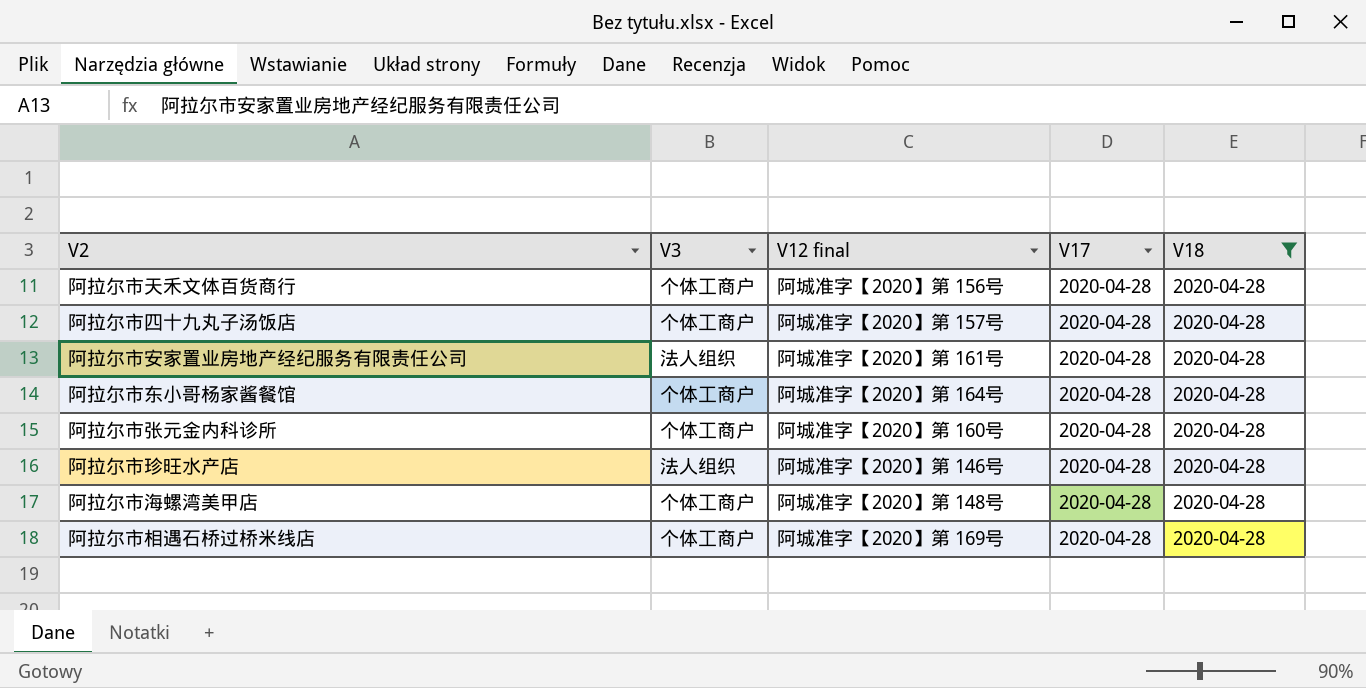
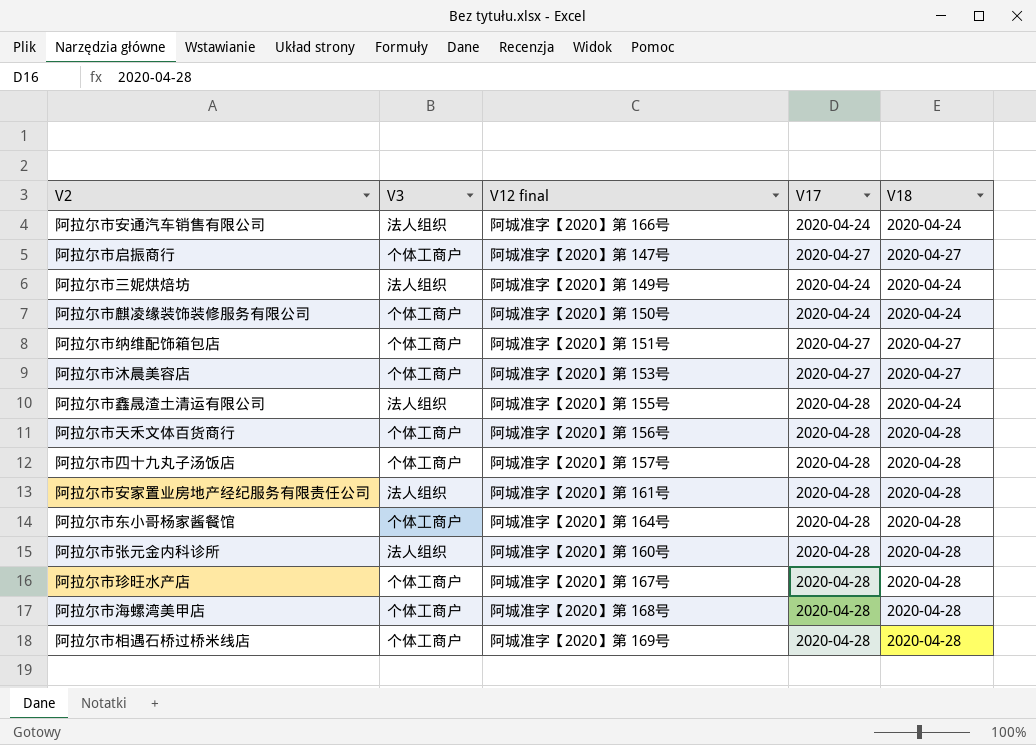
filter: V18 = 2020-04-28 -> none
阿拉尔市张元金内科诊所 | V3: 个体工商户 -> 法人组织
阿拉尔市珍旺水产店 | V3: 法人组织 -> 个体工商户
阿拉尔市珍旺水产店 | V12 final: 阿城准字【2020】第 146号 -> 阿城准字【2020】第 167号
阿拉尔市海螺湾美甲店 | V12 final: 阿城准字【2020】第 148号 -> 阿城准字【2020】第 168号

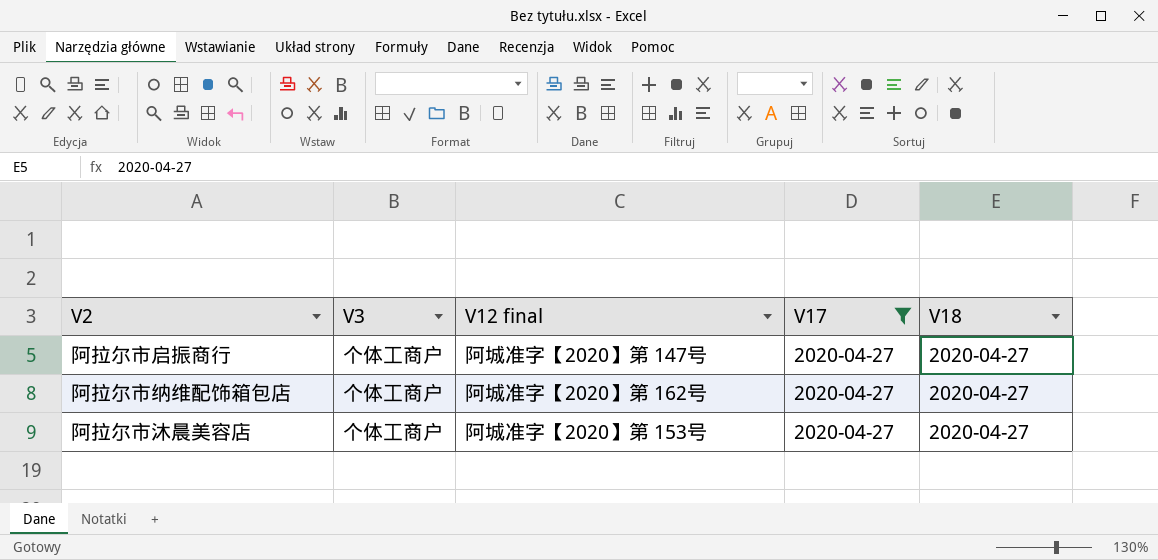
filter: none -> V17 = 2020-04-27
阿拉尔市纳维配饰箱包店 | V12 final: 阿城准字【2020】第 151号 -> 阿城准字【2020】第 162号

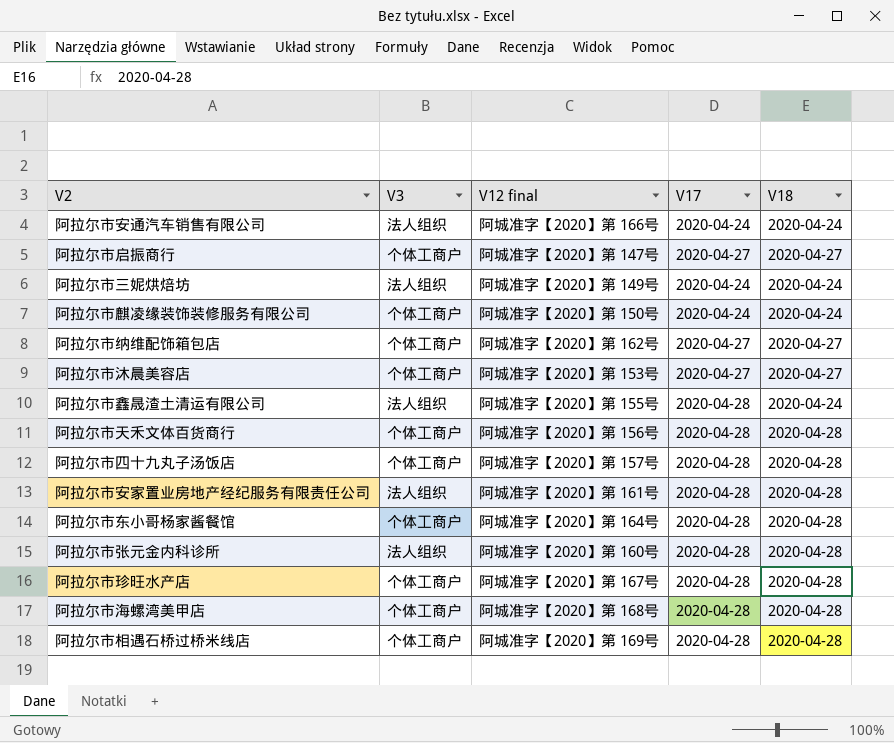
filter: V17 = 2020-04-27 -> none

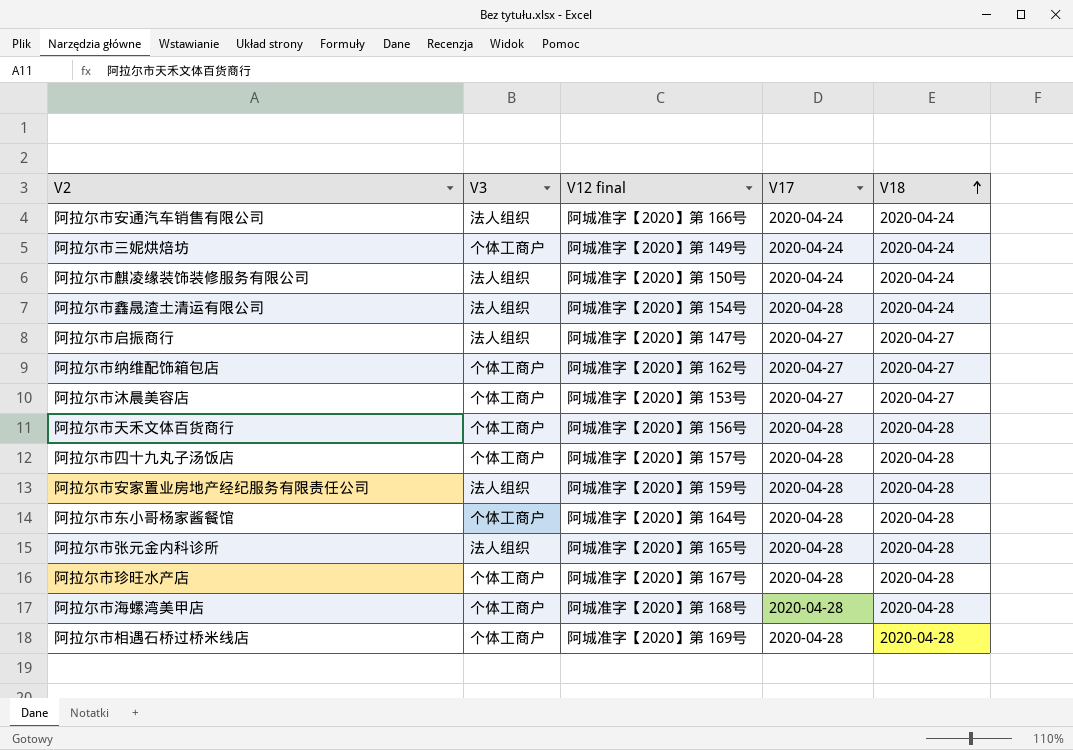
row order: none -> V18 ascending
阿拉尔市三妮烘焙坊 | V3: 法人组织 -> 个体工商户
阿拉尔市麒凌缘装饰装修服务有限公司 | V3: 个体工商户 -> 法人组织
阿拉尔市鑫晟渣土清运有限公司 | V12 final: 阿城准字【2020】第 155号 -> 阿城准字【2020】第 154号
阿拉尔市启振商行 | V3: 个体工商户 -> 法人组织
阿拉尔市安家置业房地产经纪服务有限责任公司 | V12 final: 阿城准字【2020】第 161号 -> 阿城准字【2020】第 159号
阿拉尔市张元金内科诊所 | V12 final: 阿城准字【2020】第 160号 -> 阿城准字【2020】第 165号

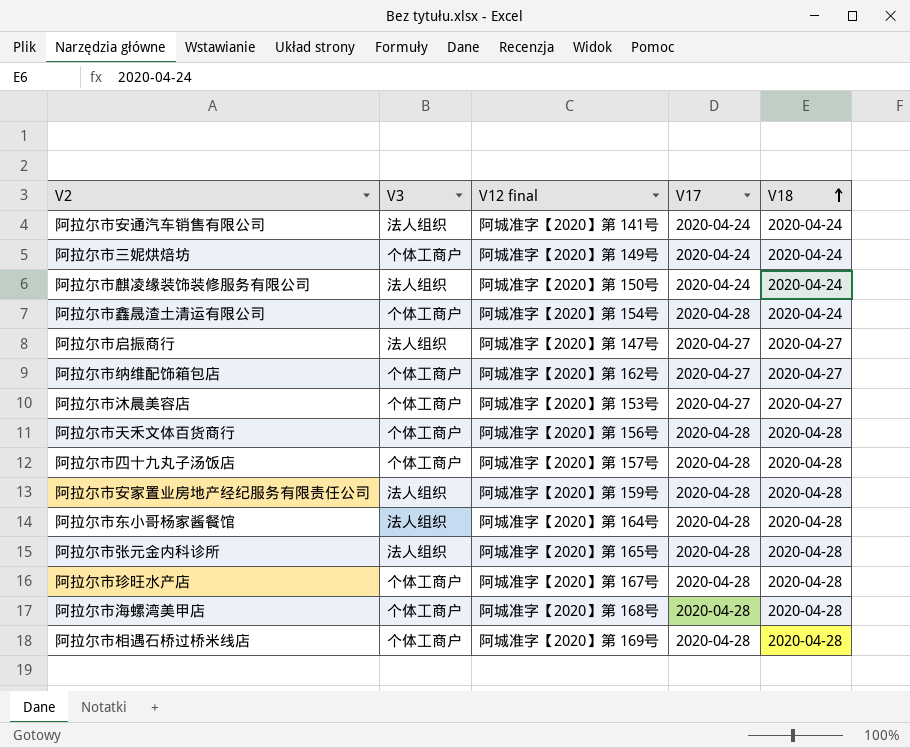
阿拉尔市安通汽车销售有限公司 | V12 final: 阿城准字【2020】第 166号 -> 阿城准字【2020】第 141号
阿拉尔市鑫晟渣土清运有限公司 | V3: 法人组织 -> 个体工商户
阿拉尔市东小哥杨家酱餐馆 | V3: 个体工商户 -> 法人组织

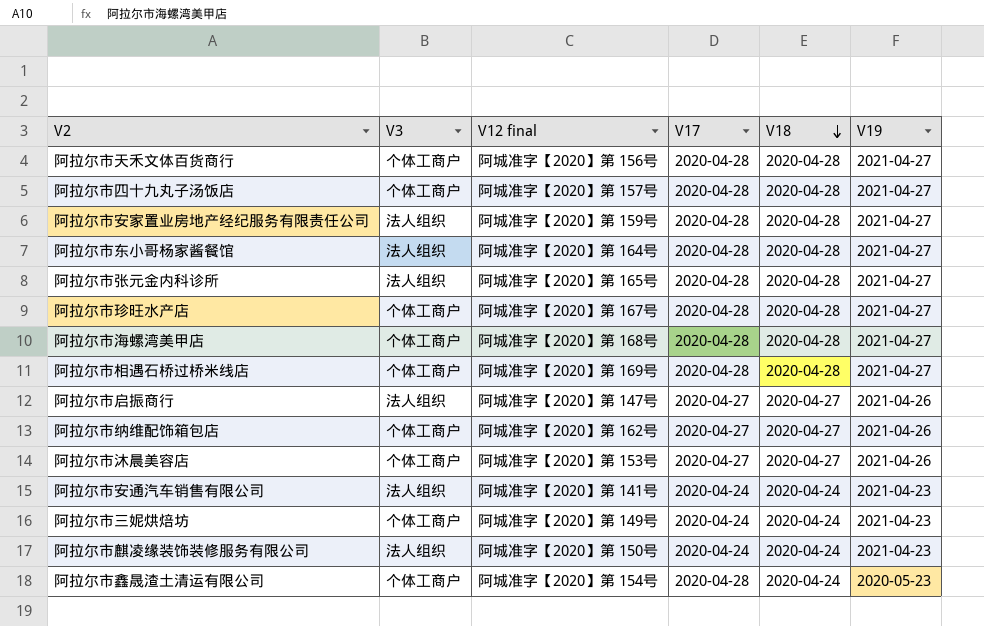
row order: V18 ascending -> V18 descending
column V19 | position: none -> 6

